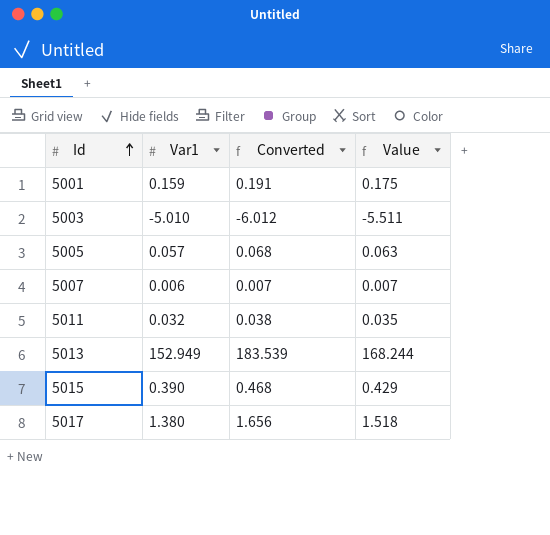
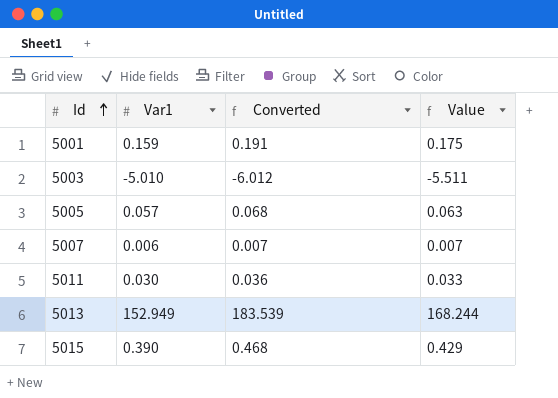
row 5017: 1.380 | 1.656 | 1.518 -> none
5011 | Var1: 0.032 -> 0.030
5011 | Converted: 0.038 -> 0.036
5011 | Value: 0.035 -> 0.033

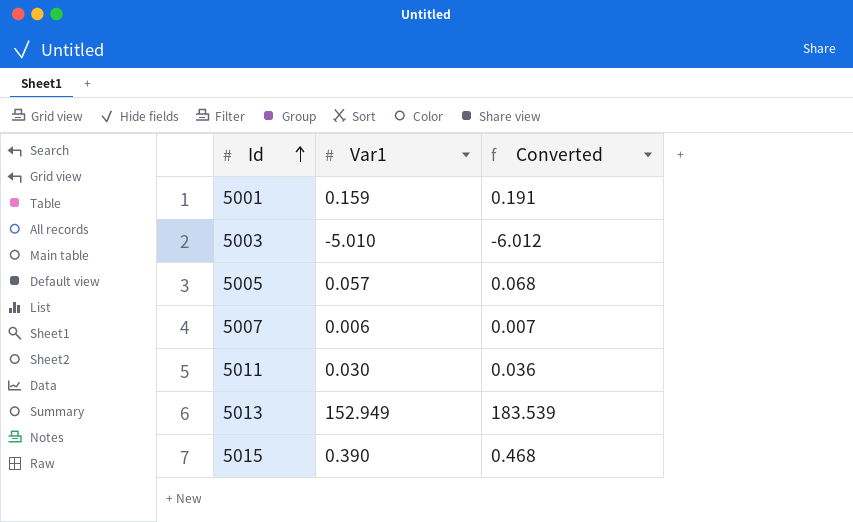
column Value | formula: [Var1] * 1.1 -> none

